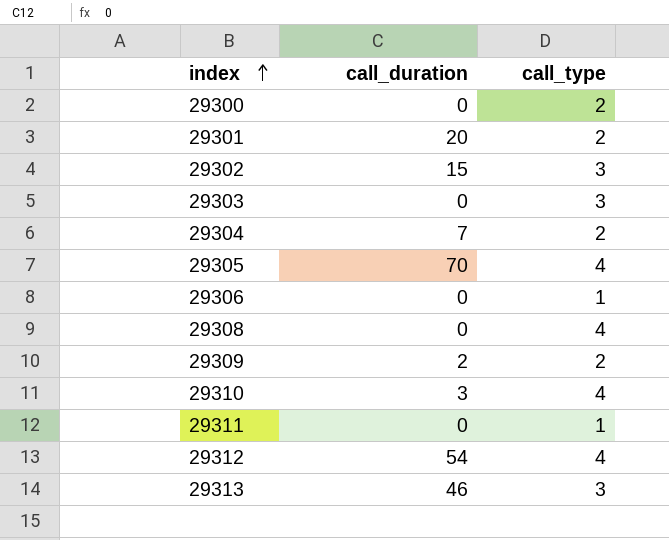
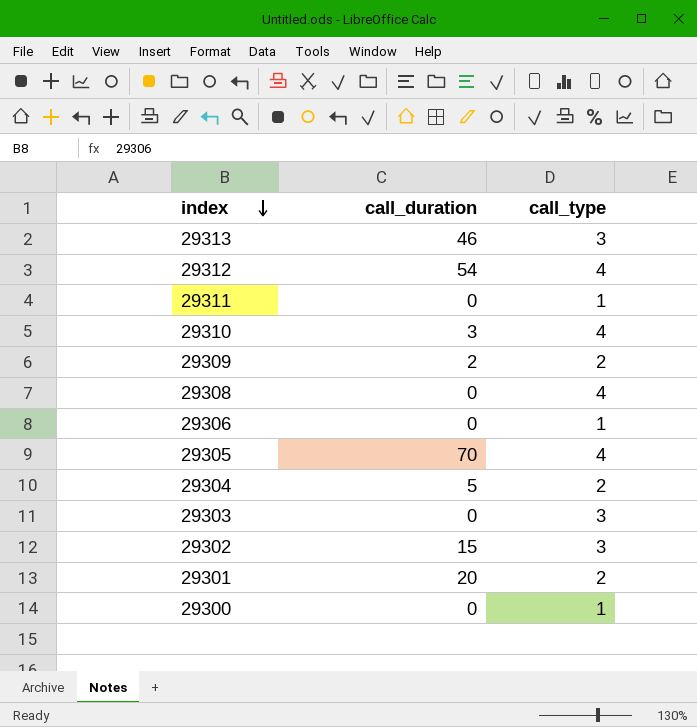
row order: index ascending -> index descending
29304 | call_duration: 7 -> 5
29300 | call_type: 2 -> 1

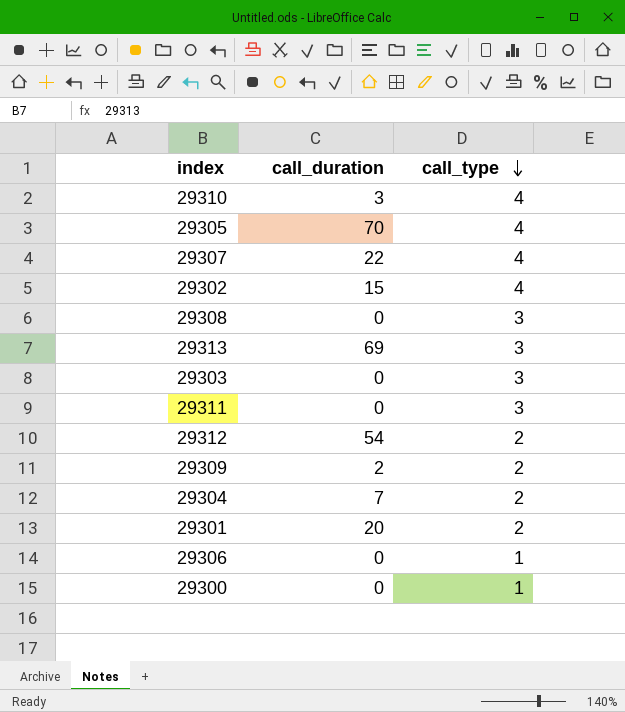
row order: index descending -> call_type descending
row 29307: none -> 22 | 4
29302 | call_type: 3 -> 4
29308 | call_type: 4 -> 3
29313 | call_duration: 46 -> 69
29311 | call_type: 1 -> 3
29312 | call_type: 4 -> 2
29304 | call_duration: 5 -> 7

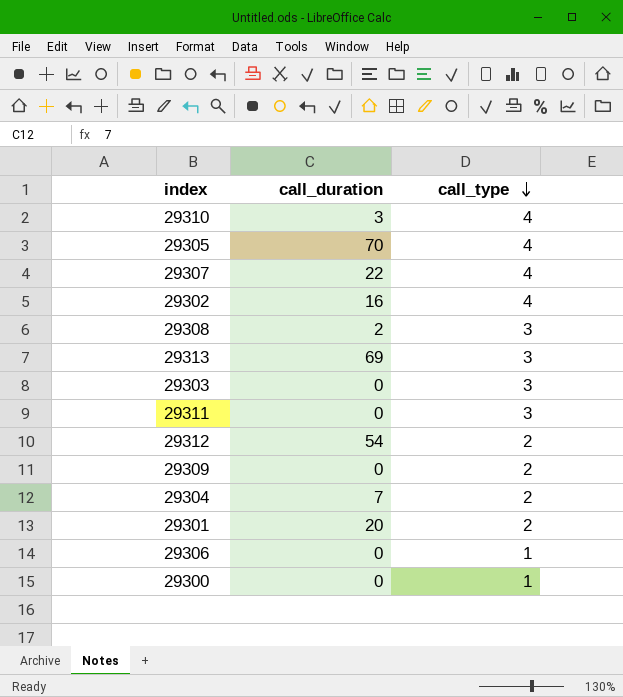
29302 | call_duration: 15 -> 16
29308 | call_duration: 0 -> 2
29309 | call_duration: 2 -> 0

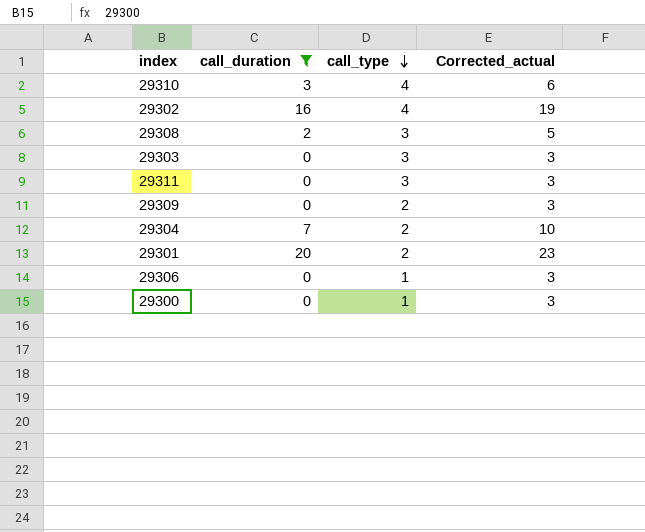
filter: none -> call_duration <= 20
column Corrected_actual | formula: none -> [call_duration] + 3

